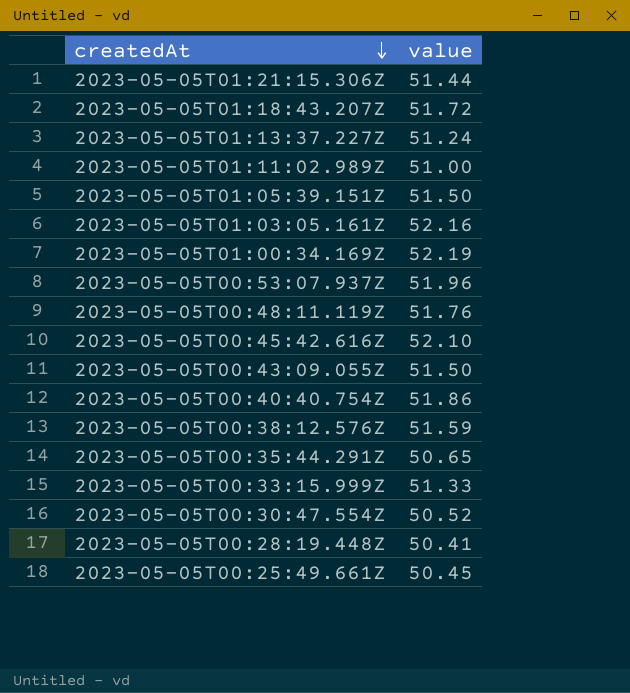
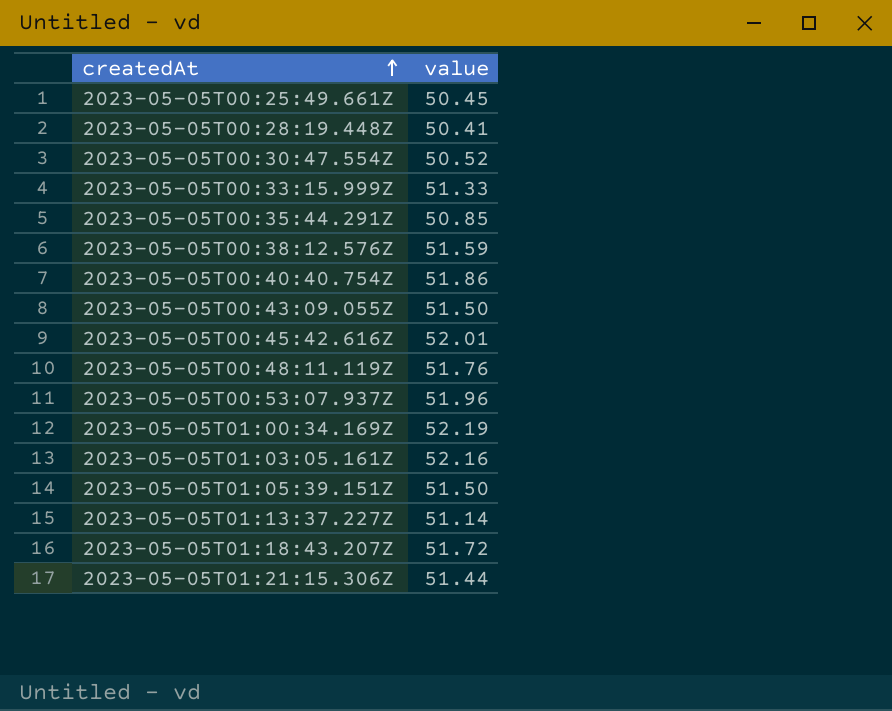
row order: createdAt descending -> createdAt ascending
row 2023-05-05T01:11:02.989Z: 51.00 -> none
2023-05-05T00:35:44.291Z | value: 50.65 -> 50.85
2023-05-05T00:45:42.616Z | value: 52.10 -> 52.01
2023-05-05T01:13:37.227Z | value: 51.24 -> 51.14

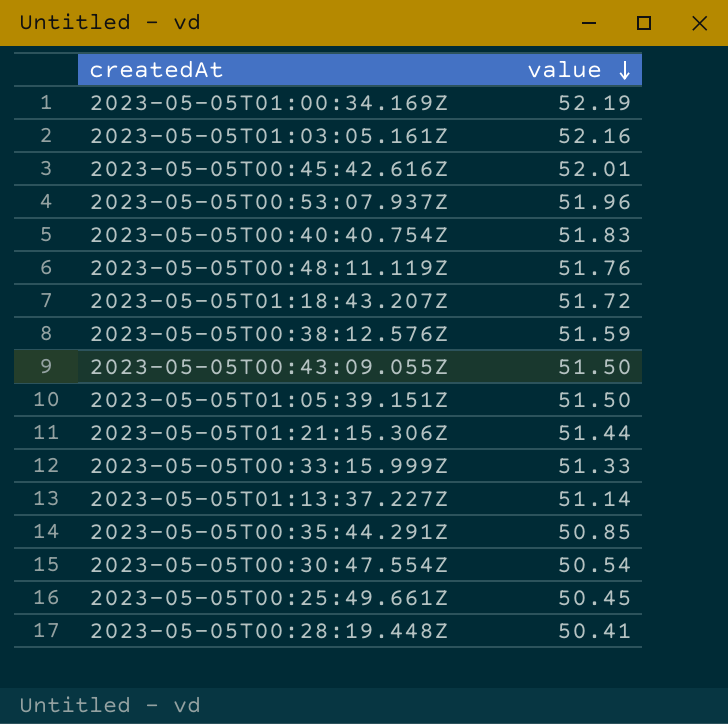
row order: createdAt ascending -> value descending
2023-05-05T00:40:40.754Z | value: 51.86 -> 51.83
2023-05-05T00:30:47.554Z | value: 50.52 -> 50.54

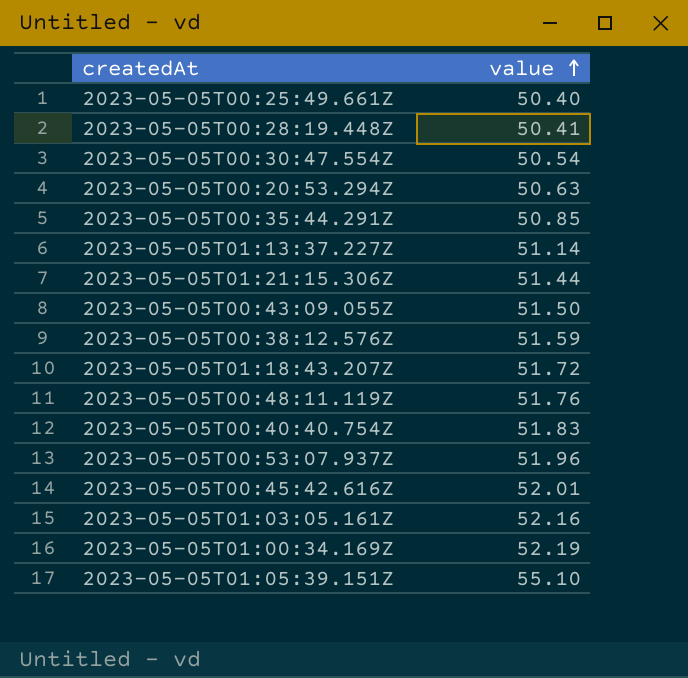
row order: value descending -> value ascending
row 2023-05-05T00:33:15.999Z: 51.33 -> none
2023-05-05T00:25:49.661Z | value: 50.45 -> 50.40
row 2023-05-05T00:20:53.294Z: none -> 50.63
2023-05-05T01:05:39.151Z | value: 51.50 -> 55.10

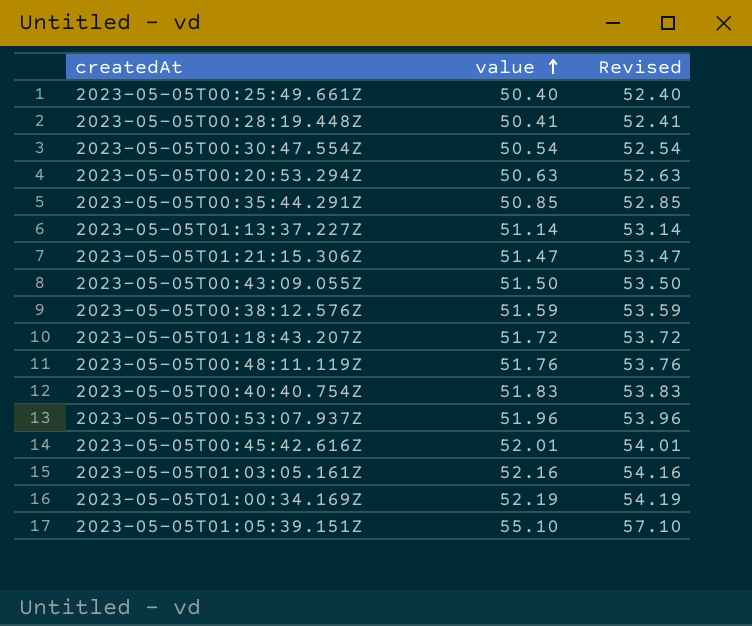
column Revised | formula: none -> [value] + 2
2023-05-05T01:21:15.306Z | value: 51.44 -> 51.47

